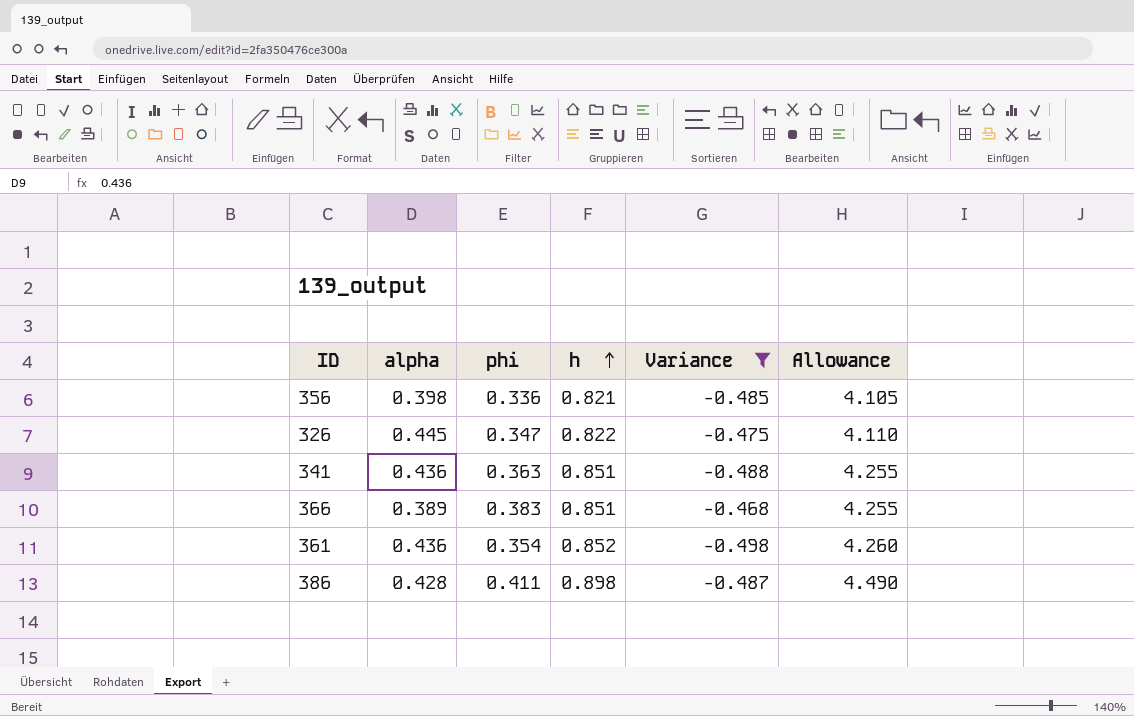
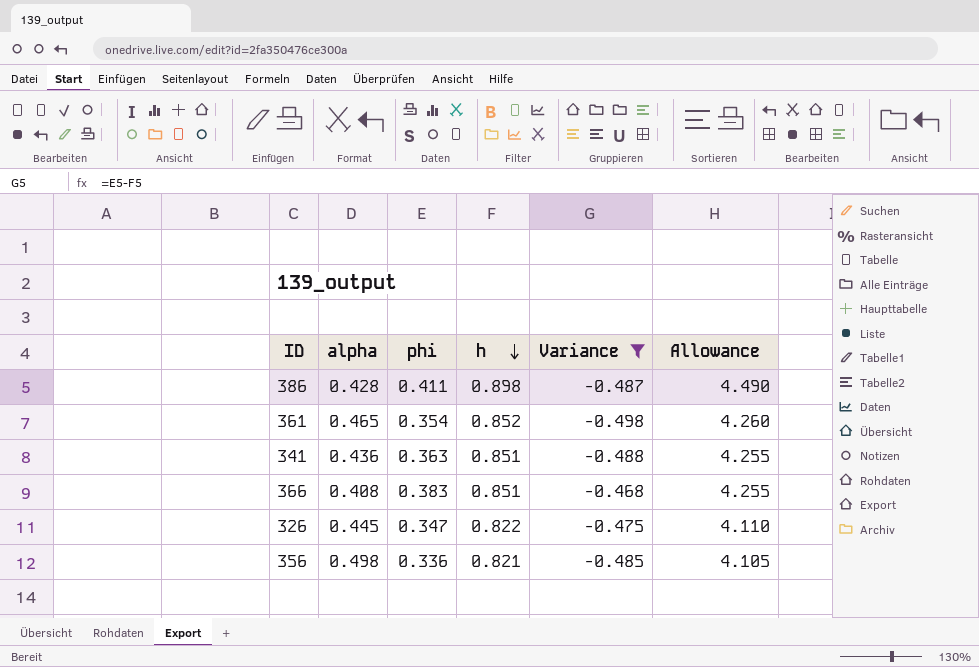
row order: h ascending -> h descending
361 | alpha: 0.436 -> 0.465
366 | alpha: 0.389 -> 0.408
356 | alpha: 0.398 -> 0.498

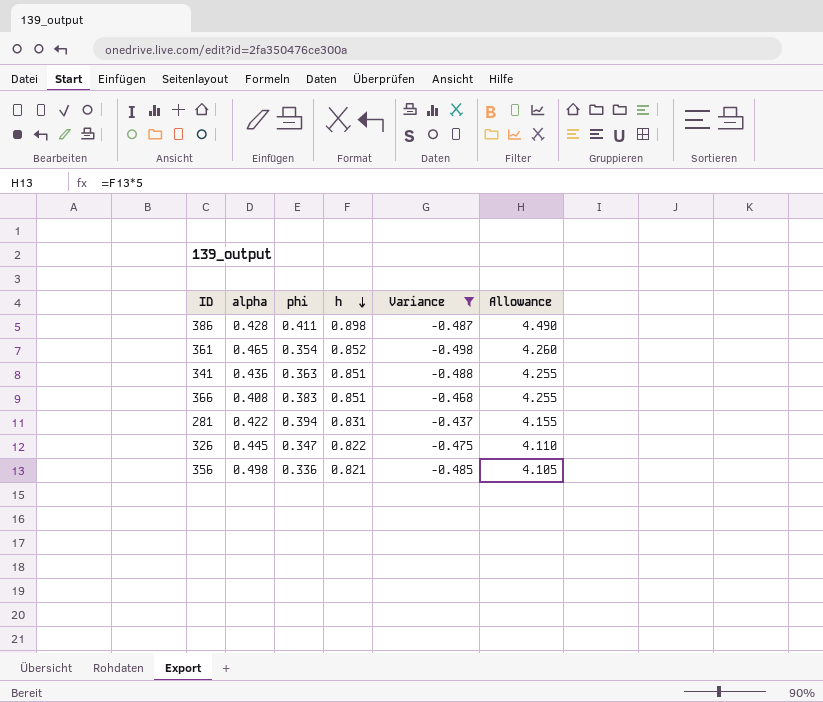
row 281: none -> 0.422 | 0.394 | 0.831 | -0.437 | 4.155

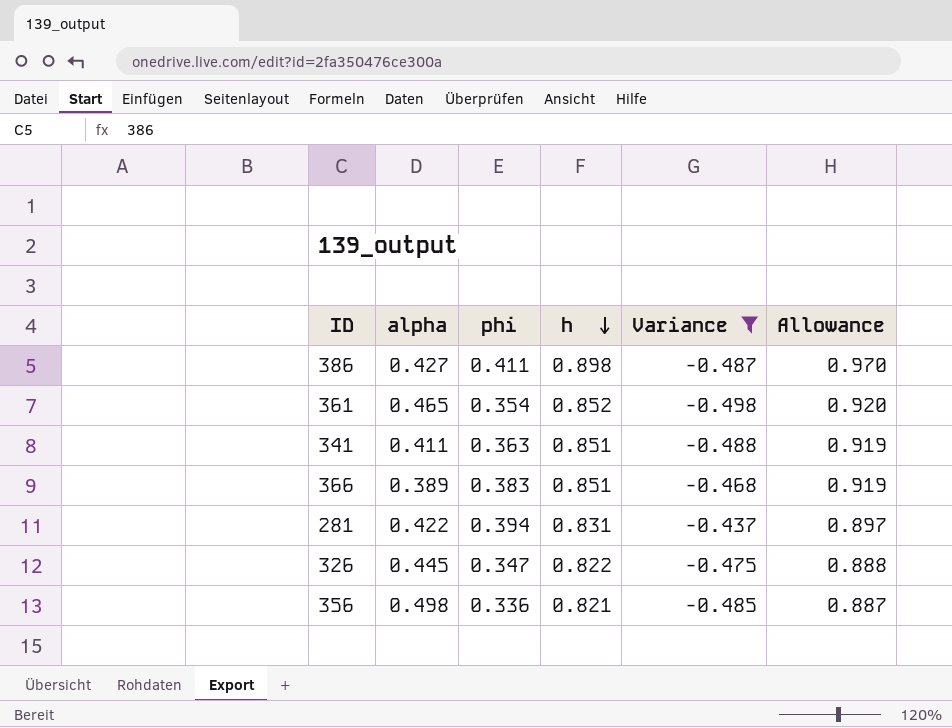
column Allowance | formula: [h] * 5 -> [h] * 1.08
386 | alpha: 0.428 -> 0.427
341 | alpha: 0.436 -> 0.411
366 | alpha: 0.408 -> 0.389

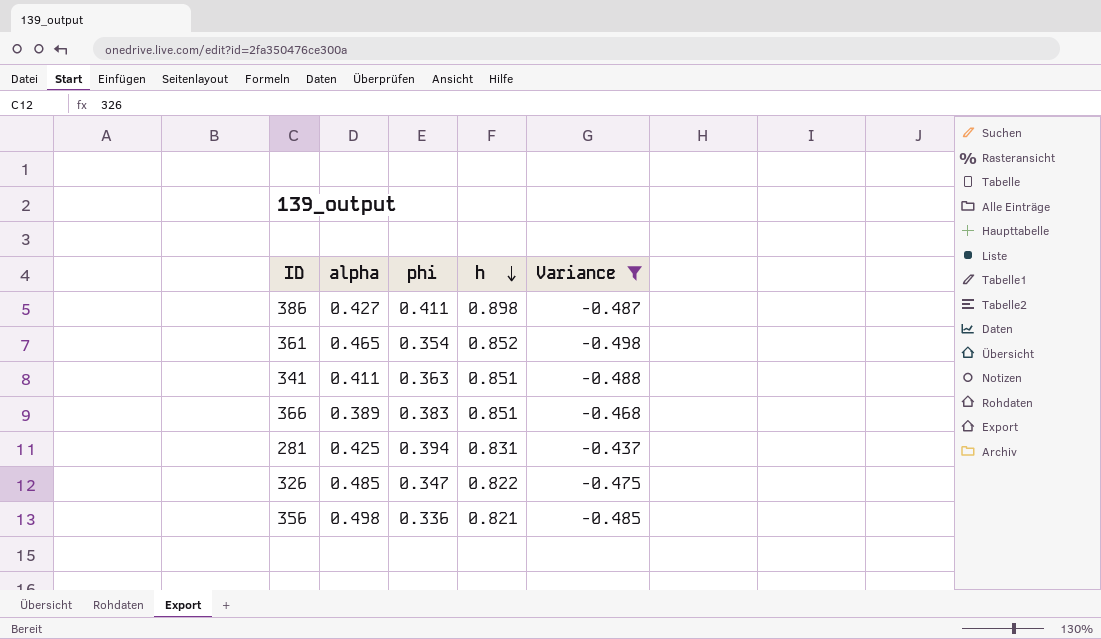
column Allowance | formula: [h] * 1.08 -> none
281 | alpha: 0.422 -> 0.425
326 | alpha: 0.445 -> 0.485

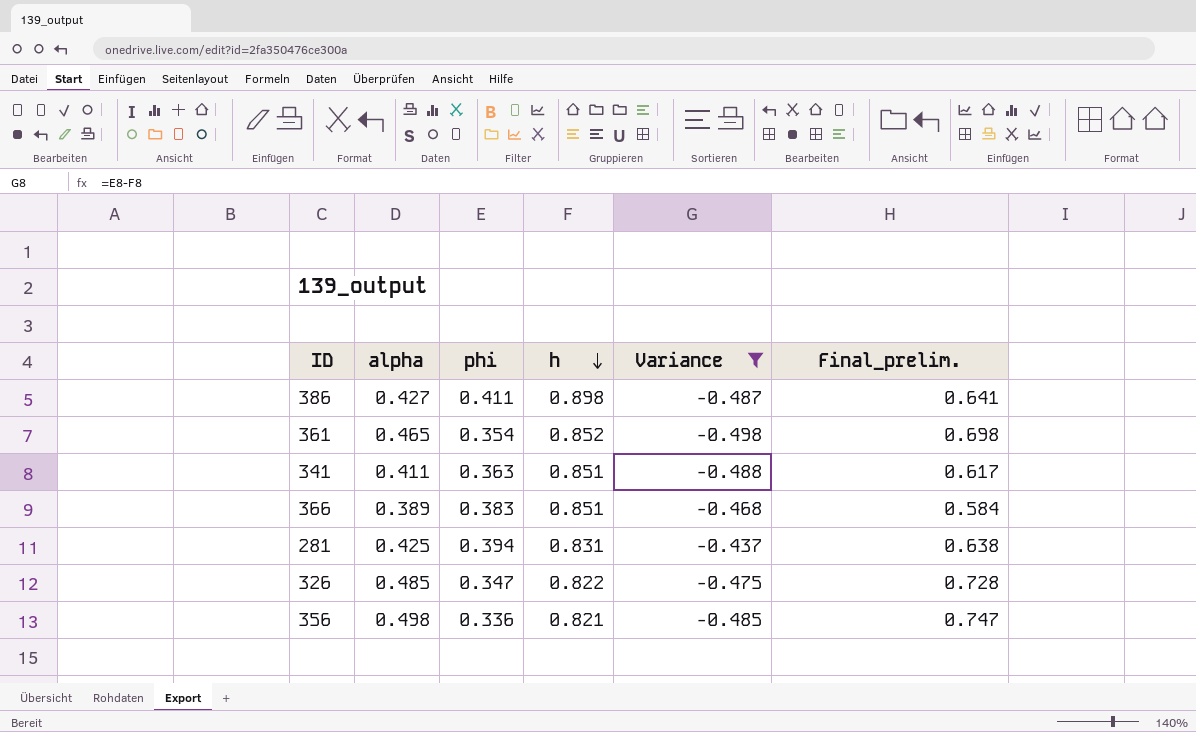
column Final_prelim. | formula: none -> [alpha] * 1.5

